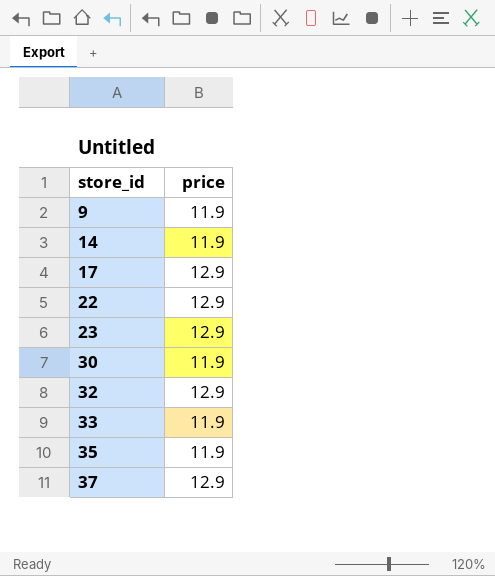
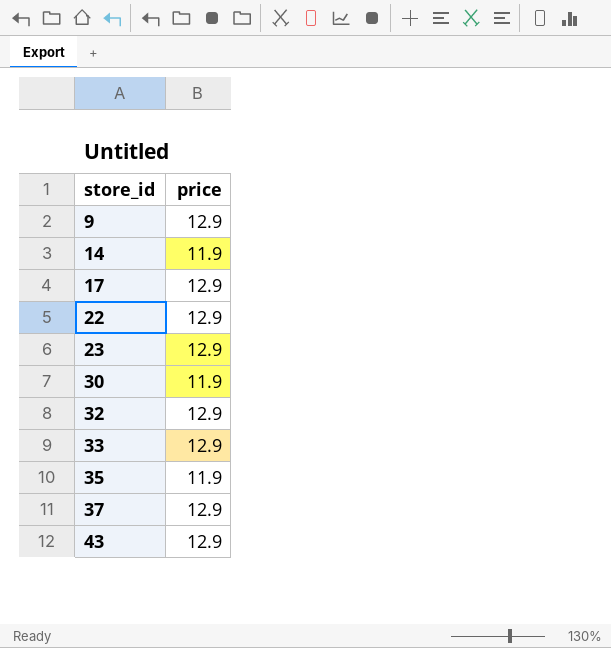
9 | price: 11.9 -> 12.9
33 | price: 11.9 -> 12.9
row 43: none -> 12.9

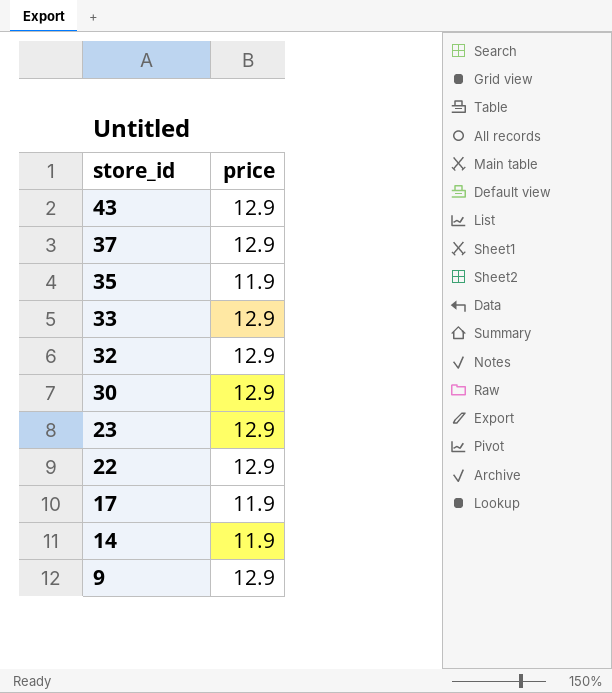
row order: store_id ascending -> store_id descending
30 | price: 11.9 -> 12.9
17 | price: 12.9 -> 11.9

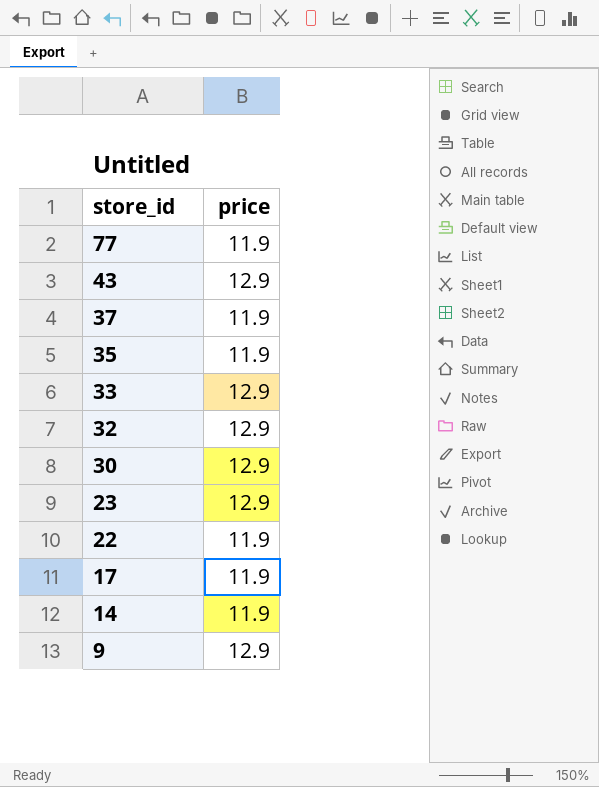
row 77: none -> 11.9
37 | price: 12.9 -> 11.9
22 | price: 12.9 -> 11.9

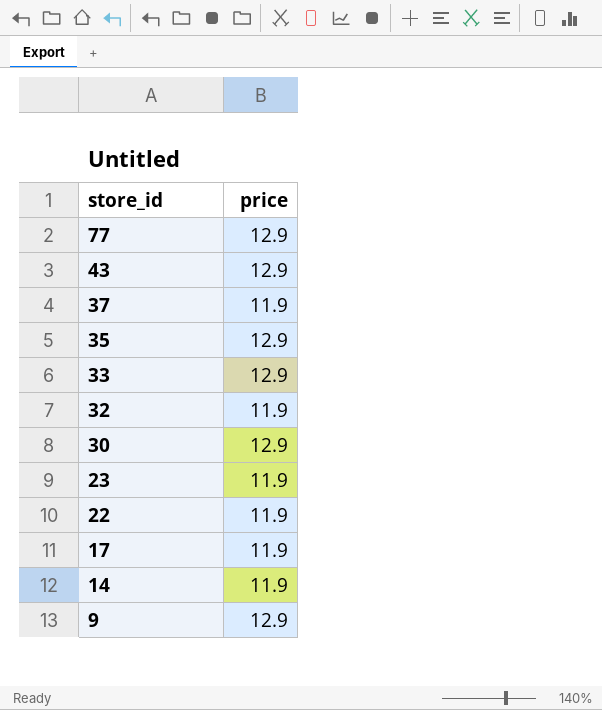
77 | price: 11.9 -> 12.9
35 | price: 11.9 -> 12.9
32 | price: 12.9 -> 11.9
23 | price: 12.9 -> 11.9

